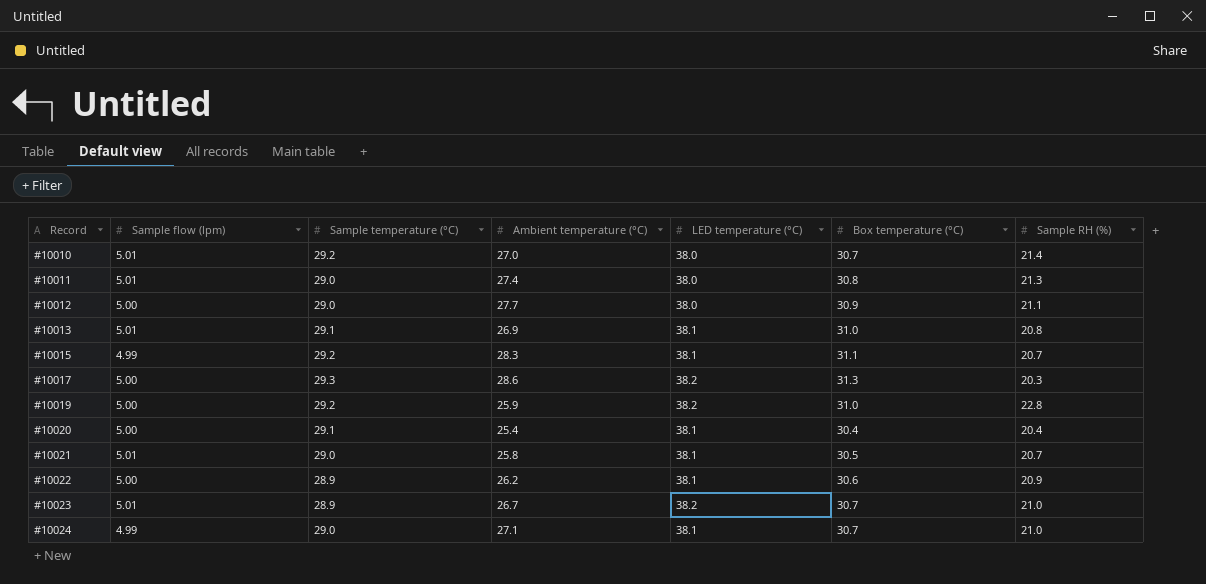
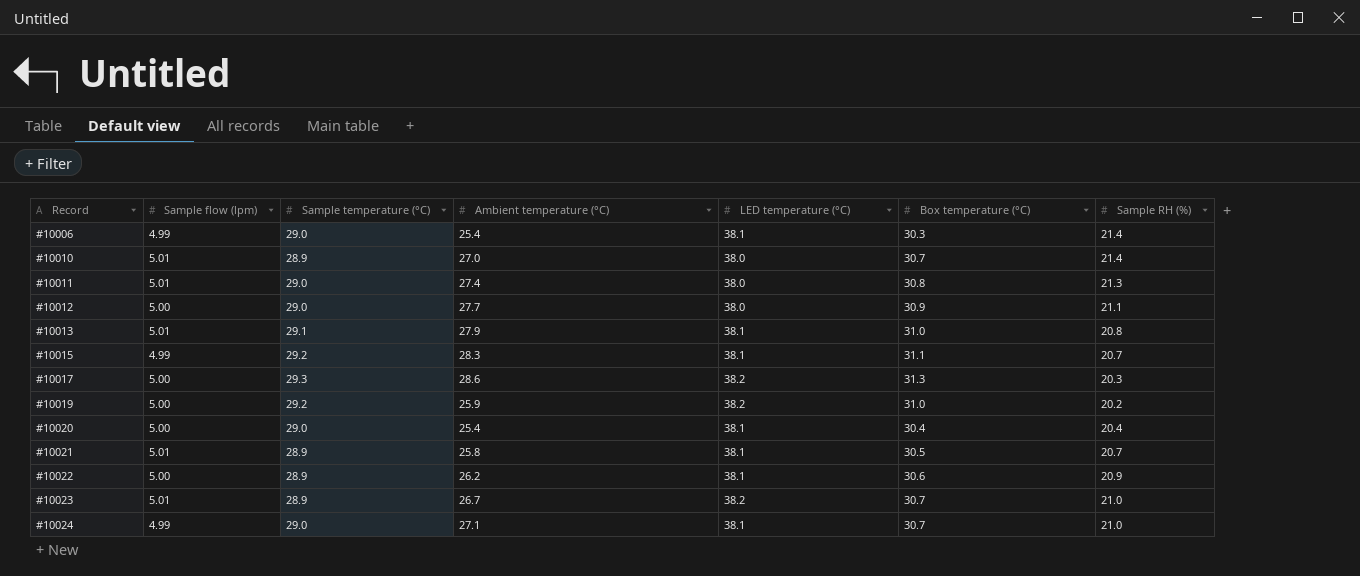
row #10006: none -> 4.99 | 29.0 | 25.4 | 38.1 | 30.3 | 21.4
#10010 | Sample temperature (°C): 29.2 -> 28.9
#10013 | Ambient temperature (°C): 26.9 -> 27.9
#10019 | Sample RH (%): 22.8 -> 20.2
#10020 | Sample temperature (°C): 29.1 -> 29.0
#10021 | Sample temperature (°C): 29.0 -> 28.9

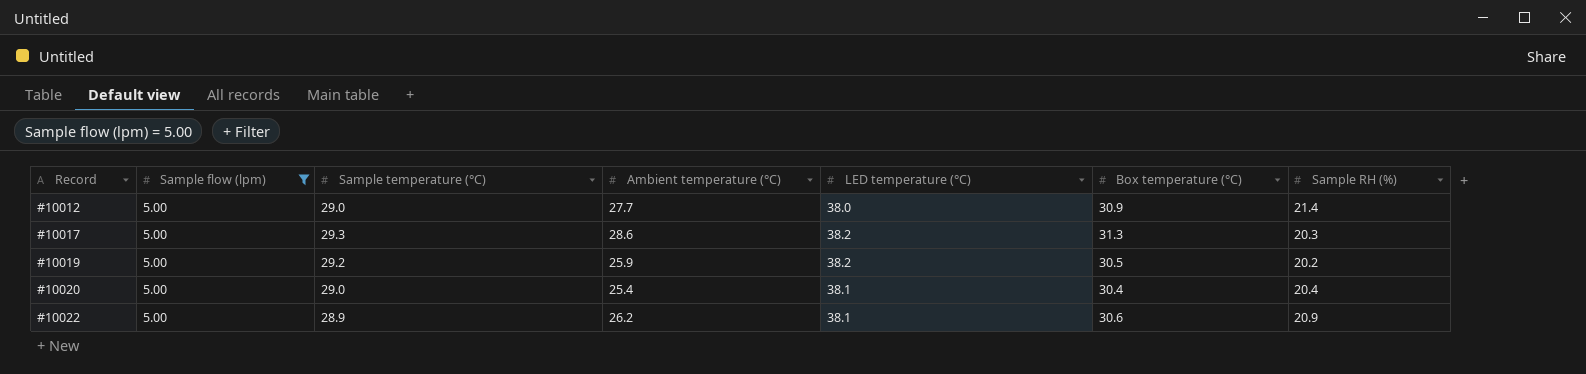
filter: none -> Sample flow (lpm) = 5.00
#10012 | Sample RH (%): 21.1 -> 21.4
#10019 | Box temperature (°C): 31.0 -> 30.5

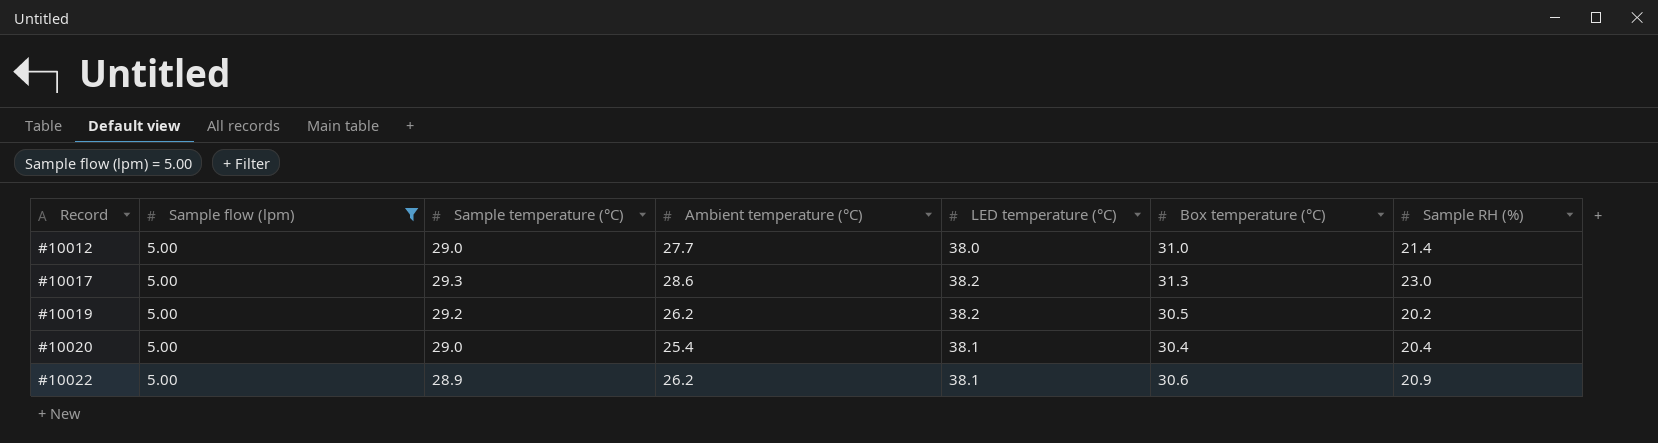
#10012 | Box temperature (°C): 30.9 -> 31.0
#10017 | Sample RH (%): 20.3 -> 23.0
#10019 | Ambient temperature (°C): 25.9 -> 26.2

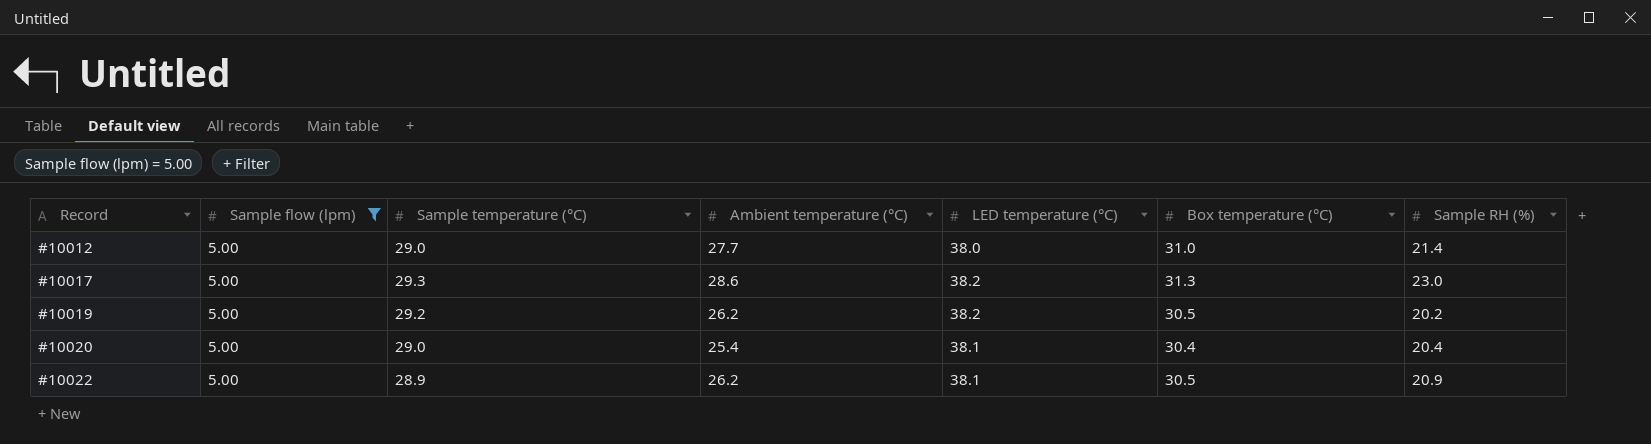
#10022 | Box temperature (°C): 30.6 -> 30.5

